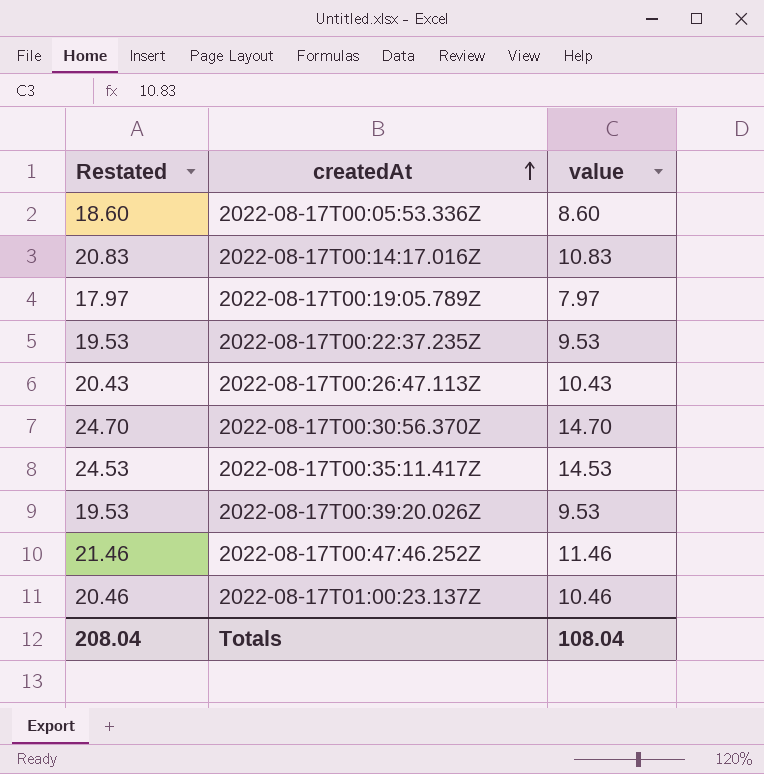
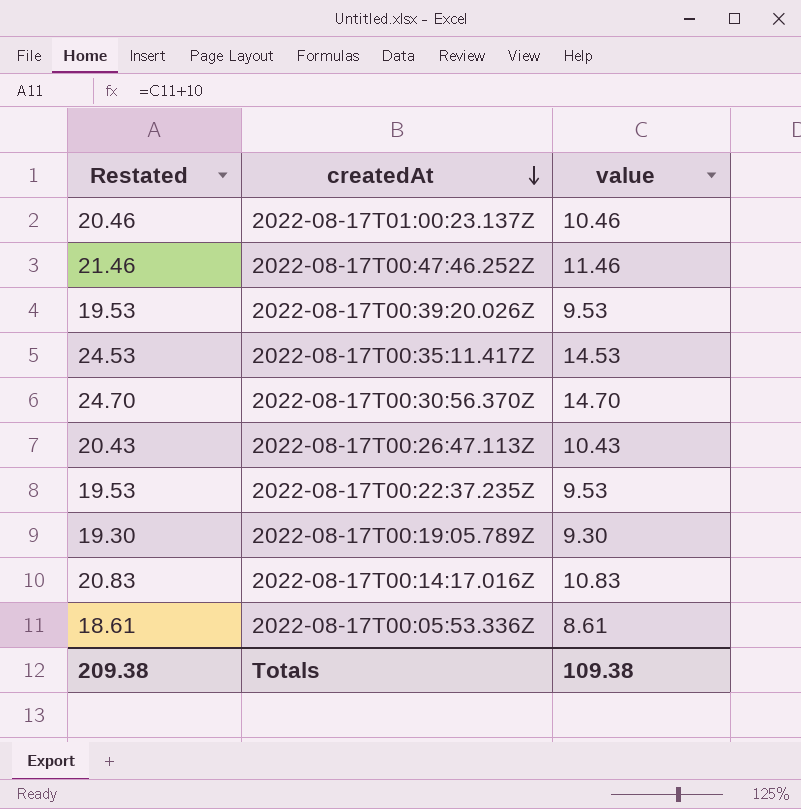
row order: createdAt ascending -> createdAt descending
2022-08-17T00:19:05.789Z | Restated: 17.97 -> 19.30
2022-08-17T00:19:05.789Z | value: 7.97 -> 9.30
2022-08-17T00:05:53.336Z | Restated: 18.60 -> 18.61
2022-08-17T00:05:53.336Z | value: 8.60 -> 8.61
Totals | Restated: 208.04 -> 209.38
Totals | value: 108.04 -> 109.38

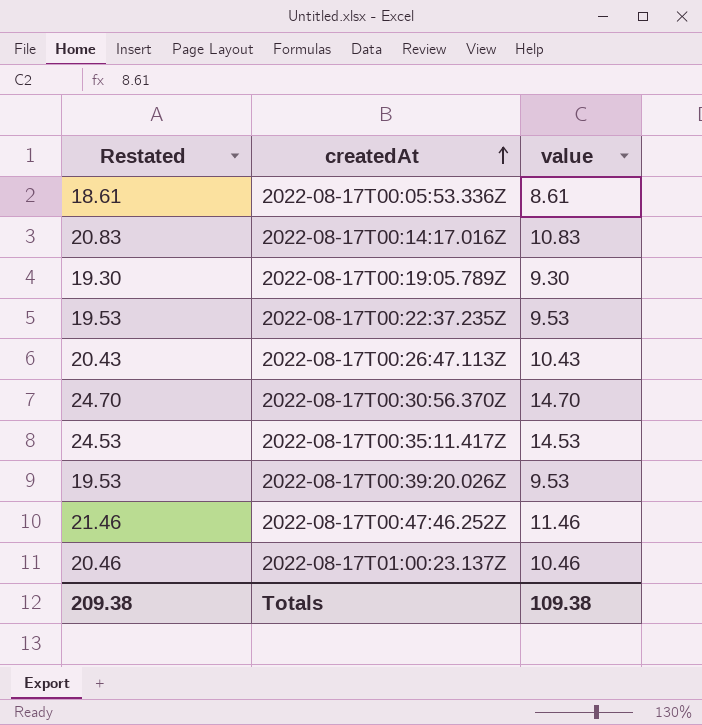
row order: createdAt descending -> createdAt ascending

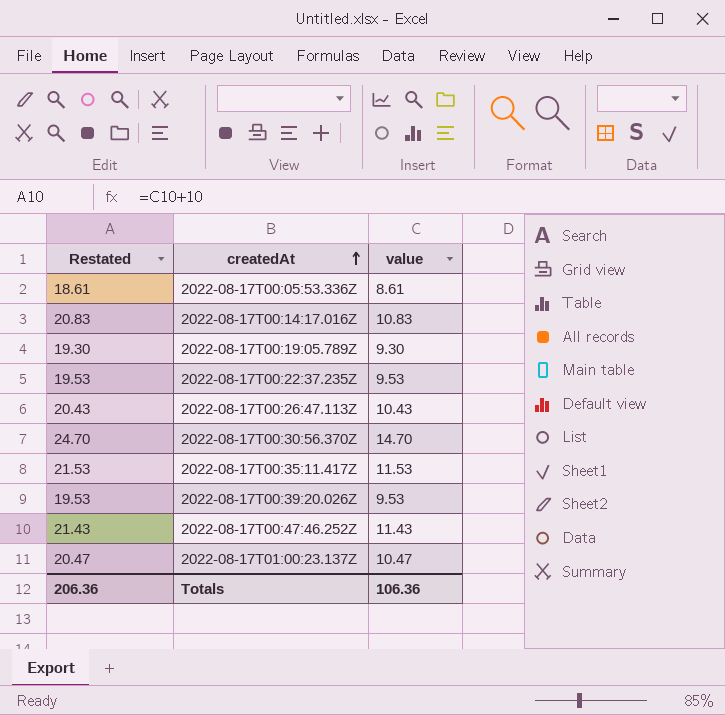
2022-08-17T00:35:11.417Z | Restated: 24.53 -> 21.53
2022-08-17T00:35:11.417Z | value: 14.53 -> 11.53
2022-08-17T00:47:46.252Z | Restated: 21.46 -> 21.43
2022-08-17T00:47:46.252Z | value: 11.46 -> 11.43
2022-08-17T01:00:23.137Z | Restated: 20.46 -> 20.47
2022-08-17T01:00:23.137Z | value: 10.46 -> 10.47
Totals | Restated: 209.38 -> 206.36
Totals | value: 109.38 -> 106.36

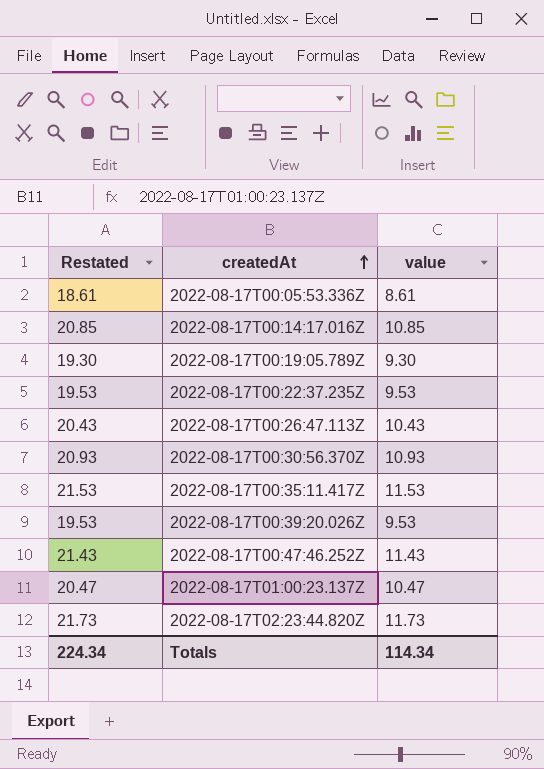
2022-08-17T00:14:17.016Z | Restated: 20.83 -> 20.85
2022-08-17T00:14:17.016Z | value: 10.83 -> 10.85
2022-08-17T00:30:56.370Z | Restated: 24.70 -> 20.93
2022-08-17T00:30:56.370Z | value: 14.70 -> 10.93
row 2022-08-17T02:23:44.820Z: none -> 21.73 | 11.73
Totals | Restated: 206.36 -> 224.34
Totals | value: 106.36 -> 114.34

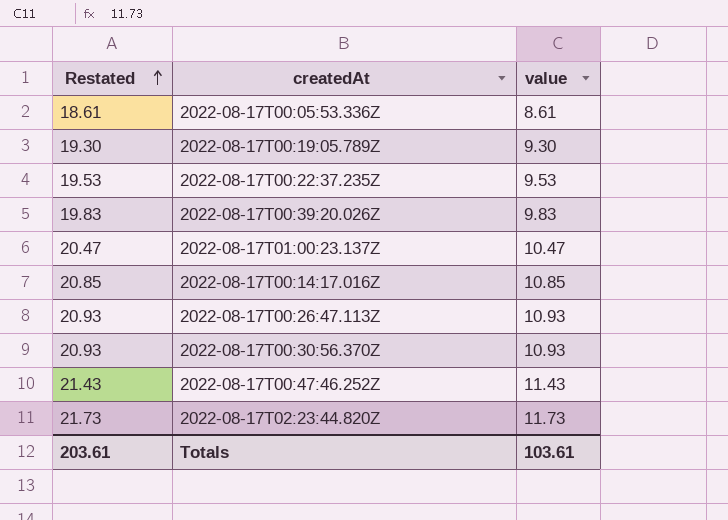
row order: createdAt ascending -> Restated ascending
row 2022-08-17T00:35:11.417Z: 21.53 | 11.53 -> none
2022-08-17T00:39:20.026Z | Restated: 19.53 -> 19.83
2022-08-17T00:39:20.026Z | value: 9.53 -> 9.83
2022-08-17T00:26:47.113Z | Restated: 20.43 -> 20.93
2022-08-17T00:26:47.113Z | value: 10.43 -> 10.93
Totals | Restated: 224.34 -> 203.61
Totals | value: 114.34 -> 103.61

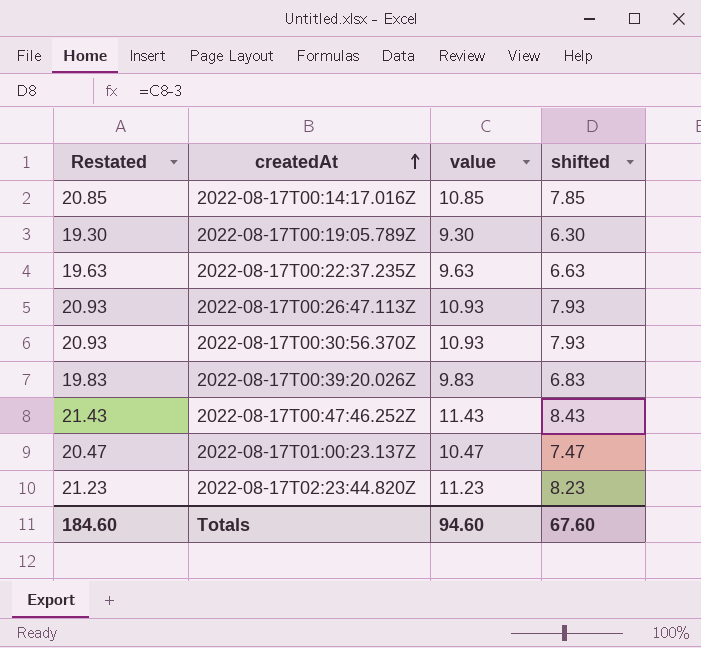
row order: Restated ascending -> createdAt ascending
column shifted | formula: none -> [value] - 3
row 2022-08-17T00:05:53.336Z: 18.61 | 8.61 -> none
2022-08-17T00:22:37.235Z | Restated: 19.53 -> 19.63
2022-08-17T00:22:37.235Z | value: 9.53 -> 9.63
2022-08-17T02:23:44.820Z | Restated: 21.73 -> 21.23
2022-08-17T02:23:44.820Z | value: 11.73 -> 11.23
Totals | Restated: 203.61 -> 184.60
Totals | value: 103.61 -> 94.60

